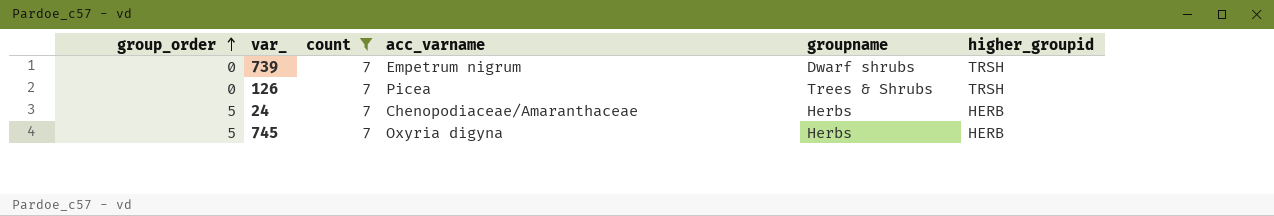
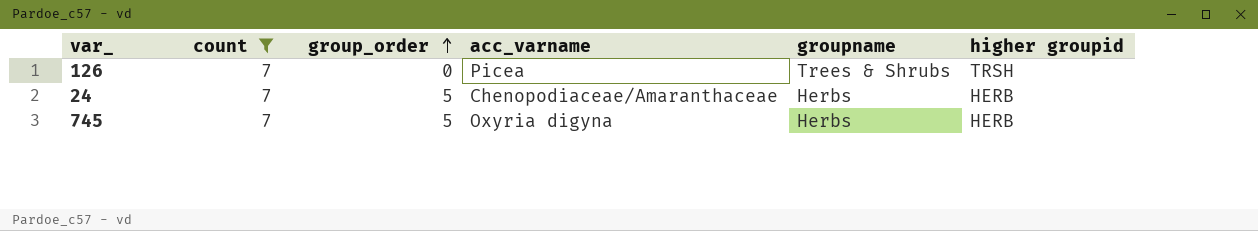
column group_order | position: 1 -> 3
column name: higher_groupid -> higher groupid
row 739: 0 | 7 | Empetrum nigrum | Dwarf shrubs | TRSH -> none

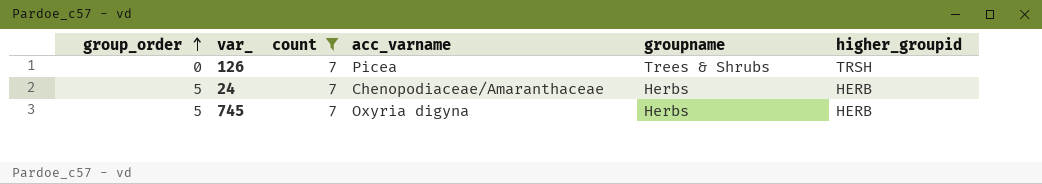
column group_order | position: 3 -> 1
column name: higher groupid -> higher_groupid

